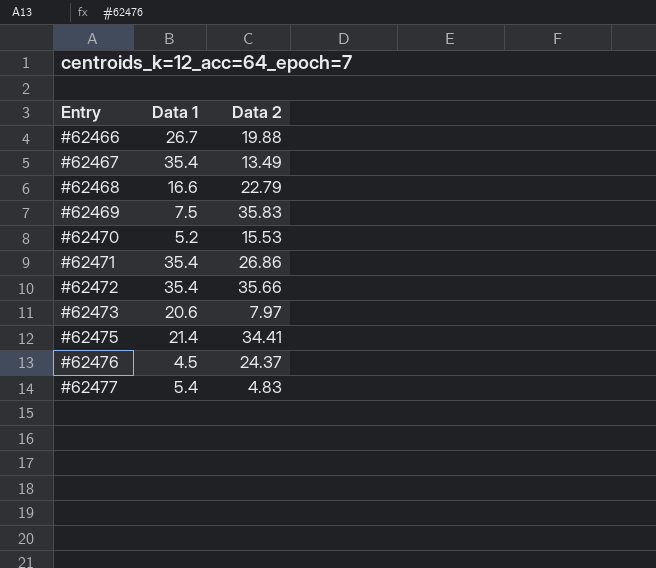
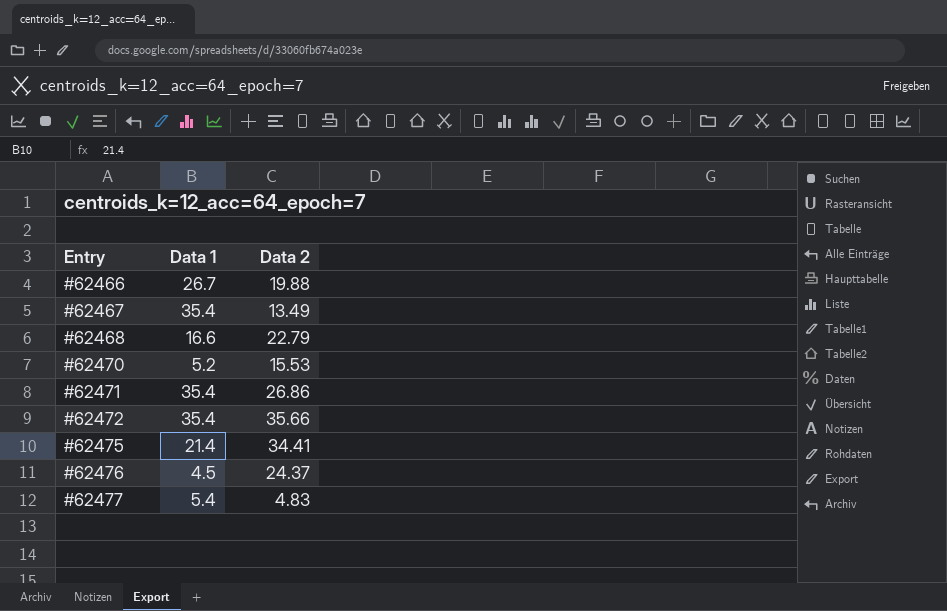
row #62469: 7.5 | 35.83 -> none
row #62473: 20.6 | 7.97 -> none

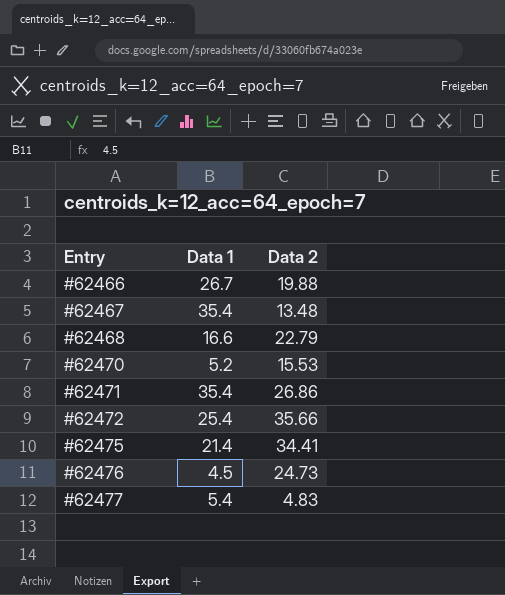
#62467 | Data 2: 13.49 -> 13.48
#62472 | Data 1: 35.4 -> 25.4
#62476 | Data 2: 24.37 -> 24.73

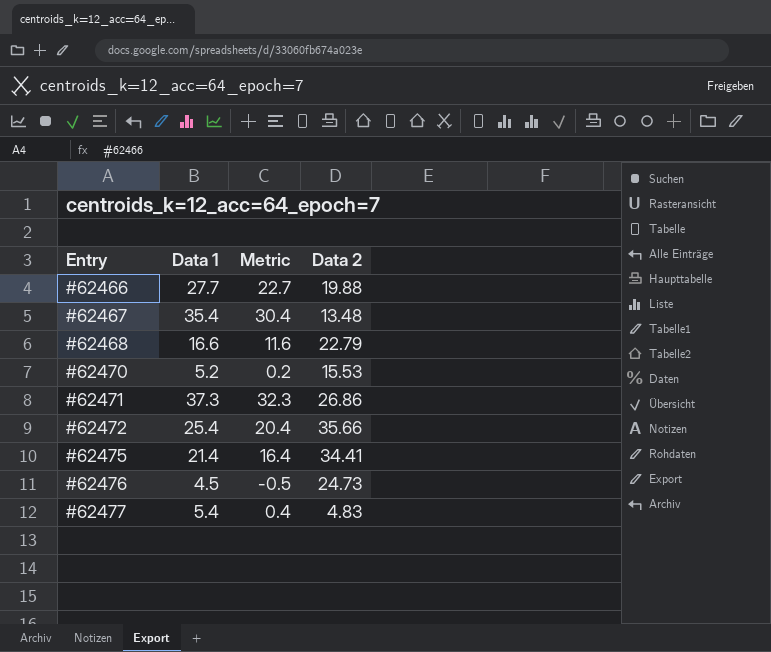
column Metric | formula: none -> [Data 1] - 5
#62466 | Data 1: 26.7 -> 27.7
#62471 | Data 1: 35.4 -> 37.3

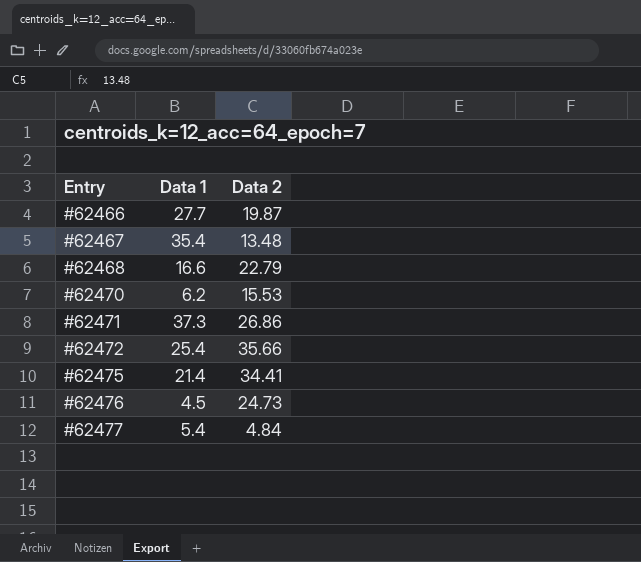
column Metric | formula: [Data 1] - 5 -> none
#62466 | Data 2: 19.88 -> 19.87
#62470 | Data 1: 5.2 -> 6.2
#62477 | Data 2: 4.83 -> 4.84

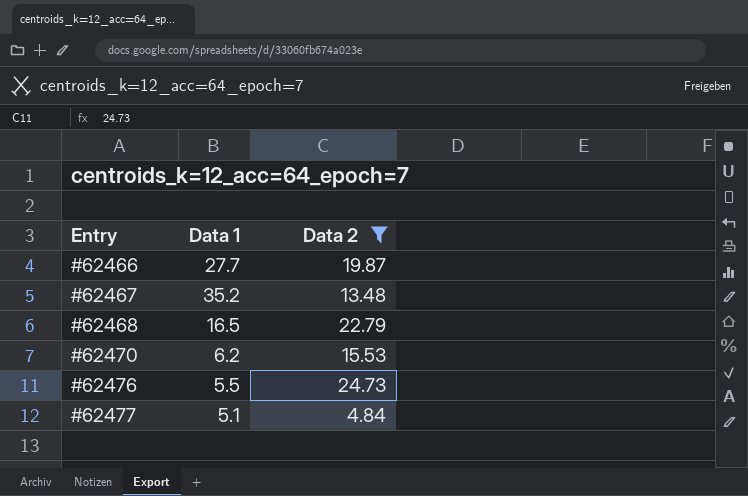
filter: none -> Data 2 <= 24.73
#62467 | Data 1: 35.4 -> 35.2
#62468 | Data 1: 16.6 -> 16.5
#62476 | Data 1: 4.5 -> 5.5
#62477 | Data 1: 5.4 -> 5.1

